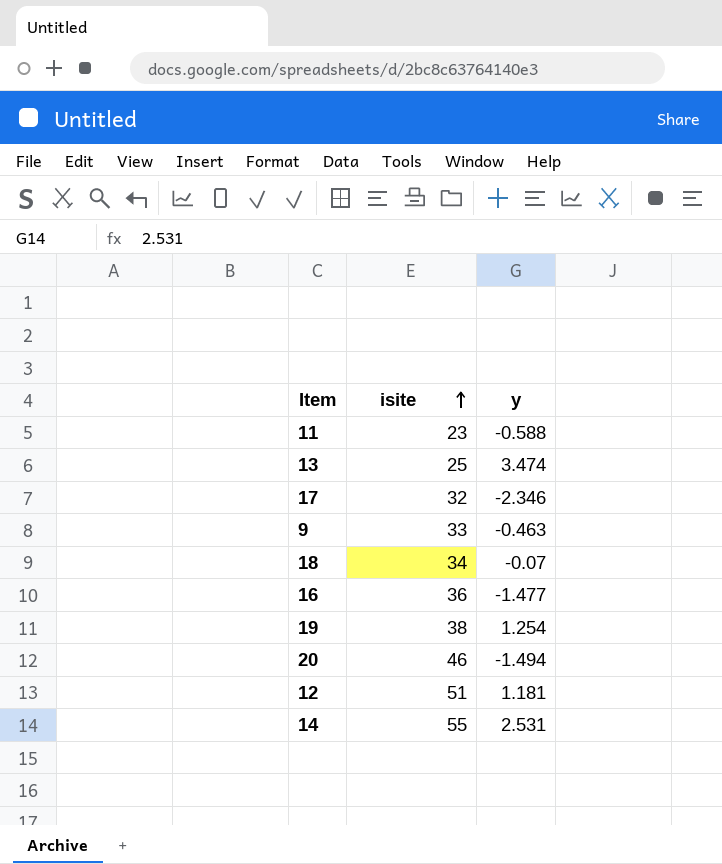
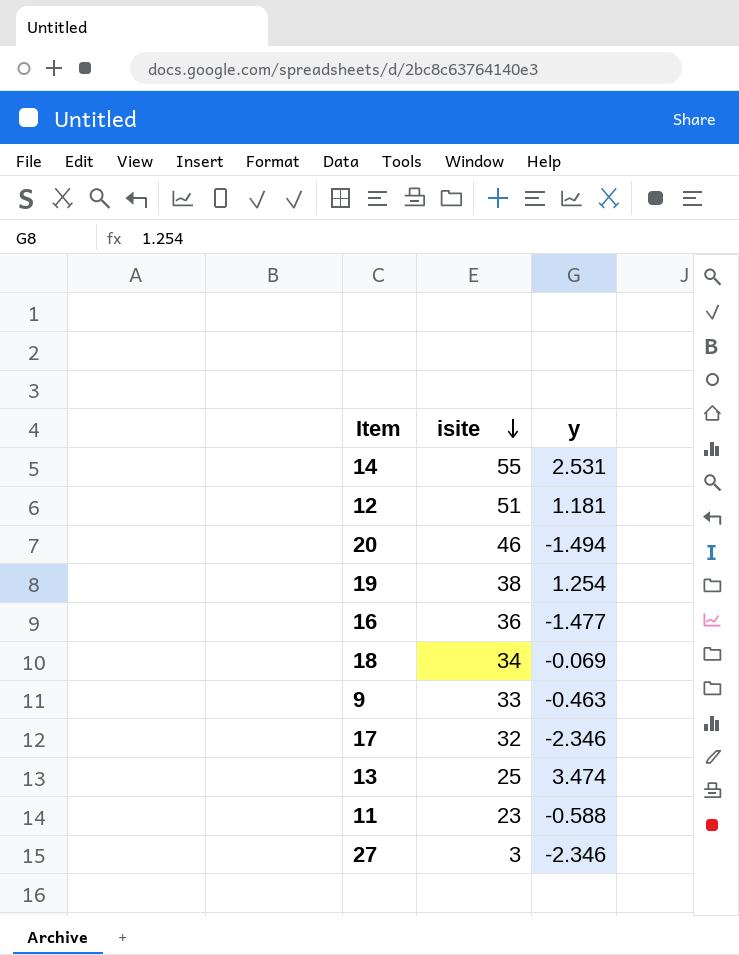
row order: isite ascending -> isite descending
18 | y: -0.07 -> -0.069
row 27: none -> 3 | -2.346

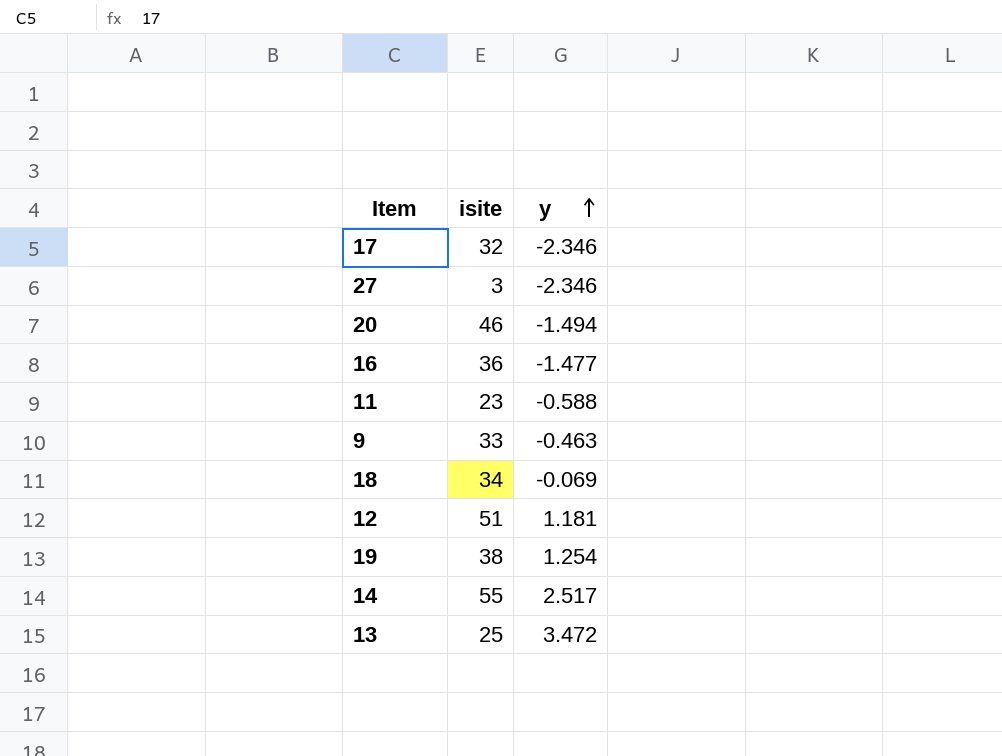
row order: isite descending -> y ascending
14 | y: 2.531 -> 2.517
13 | y: 3.474 -> 3.472

